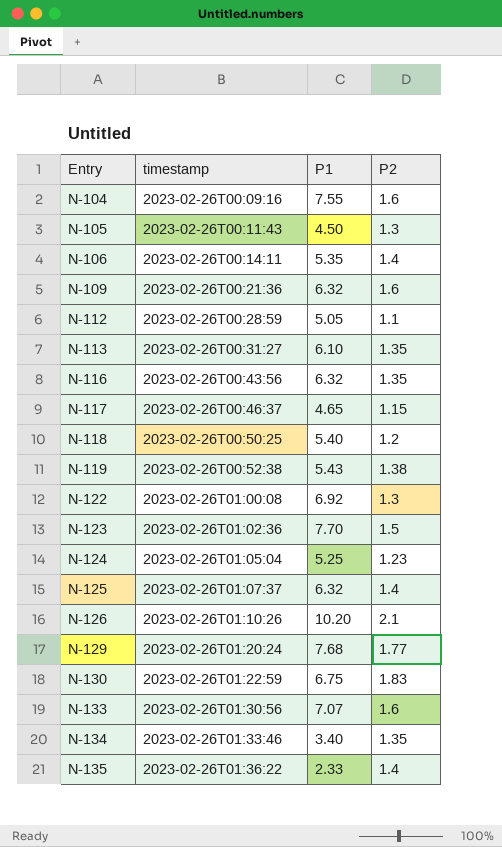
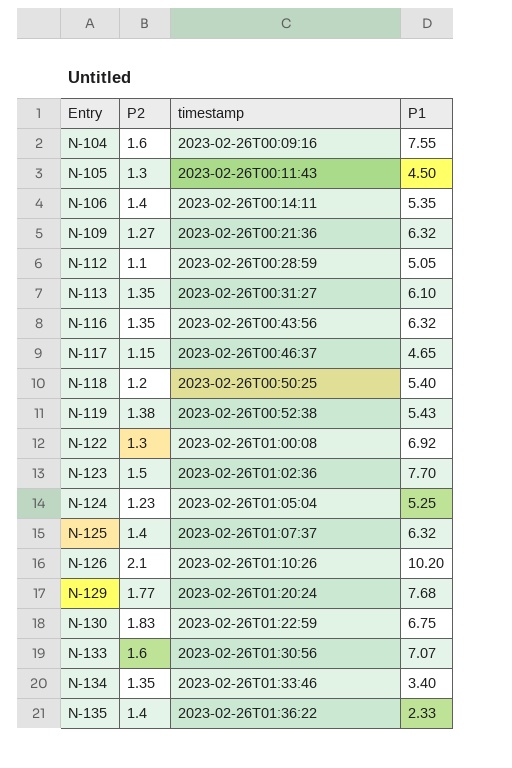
column P2 | position: 4 -> 2
N-109 | P2: 1.6 -> 1.27

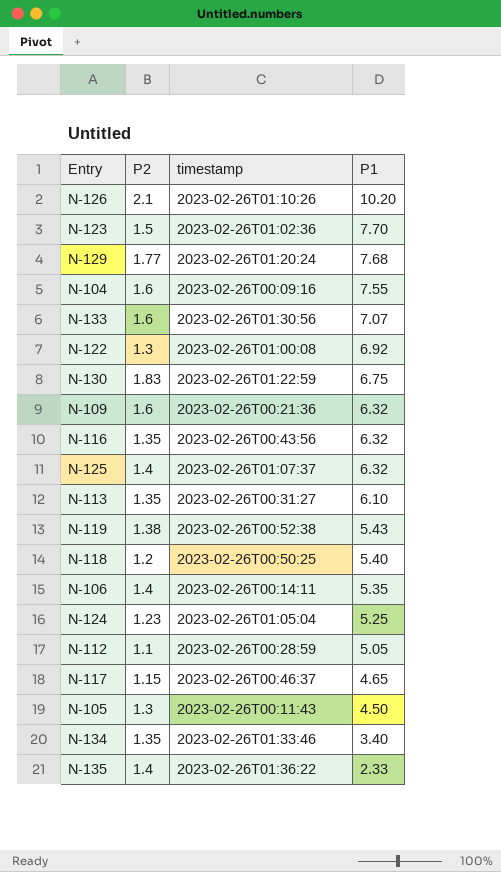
row order: Entry ascending -> P1 descending
N-109 | P2: 1.27 -> 1.6

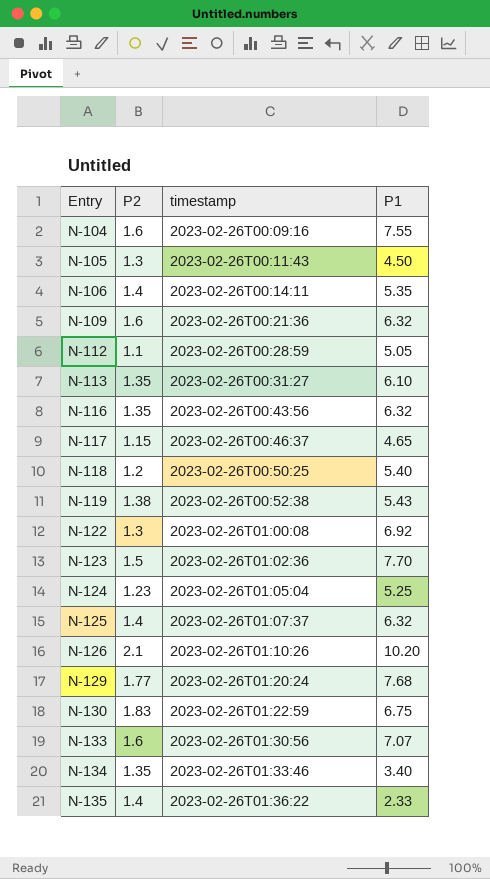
row order: P1 descending -> Entry ascending

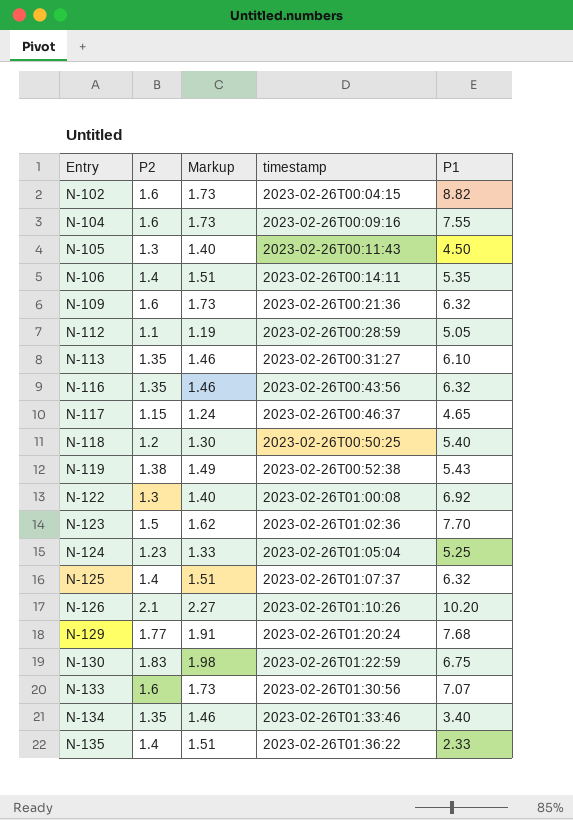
column Markup | formula: none -> [P2] * 1.08
row N-102: none -> 1.6 | 1.73 | 2023-02-26T00:04:15 | 8.82

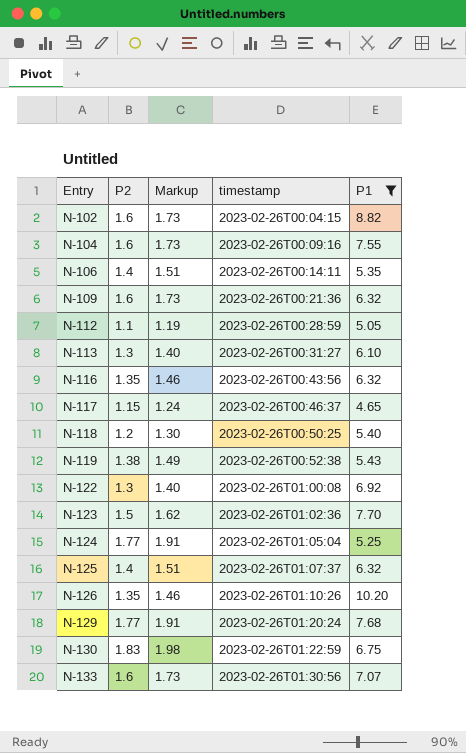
filter: none -> P1 >= 4.65
N-113 | P2: 1.35 -> 1.3
N-113 | Markup: 1.46 -> 1.40
N-124 | P2: 1.23 -> 1.77
N-124 | Markup: 1.33 -> 1.91
N-126 | P2: 2.1 -> 1.35
N-126 | Markup: 2.27 -> 1.46

